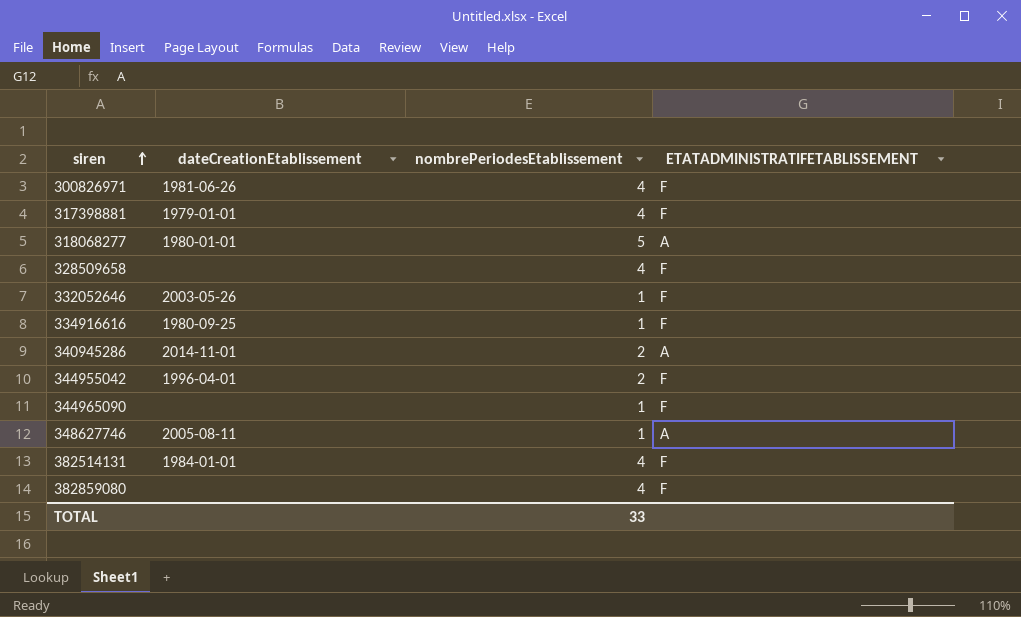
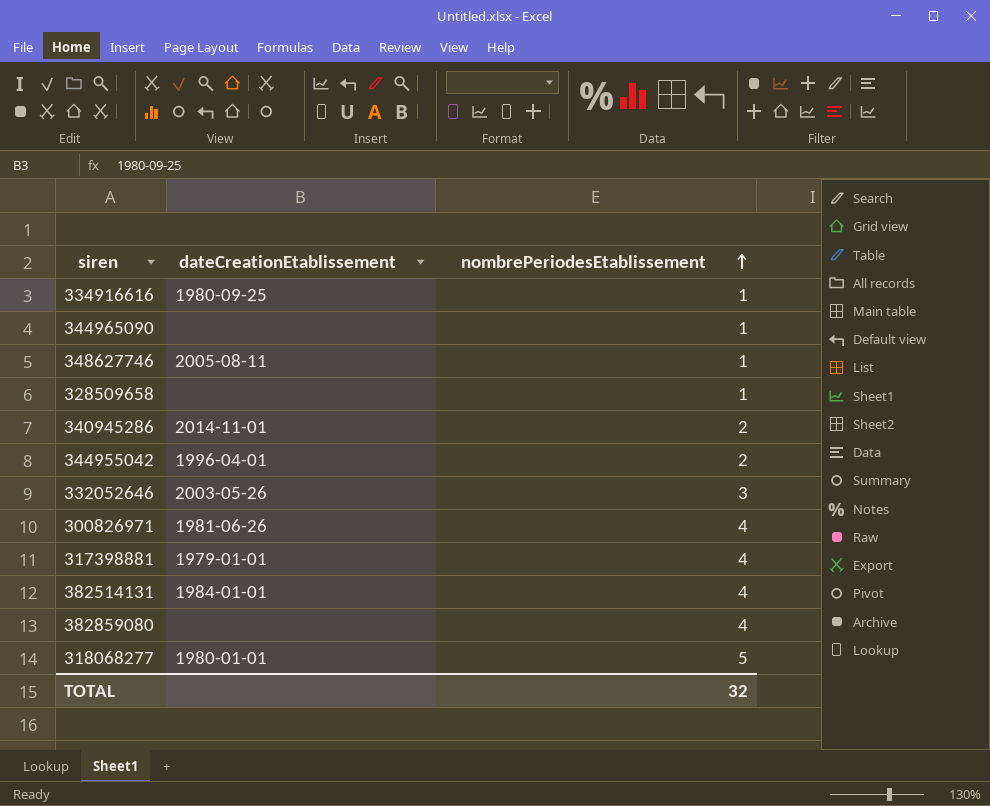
row order: siren ascending -> nombrePeriodesEtablissement ascending
column ETATADMINISTRATIFETABLISSEMENT | position: 4 -> none
328509658 | nombrePeriodesEtablissement: 4 -> 1
332052646 | nombrePeriodesEtablissement: 1 -> 3
TOTAL | nombrePeriodesEtablissement: 33 -> 32

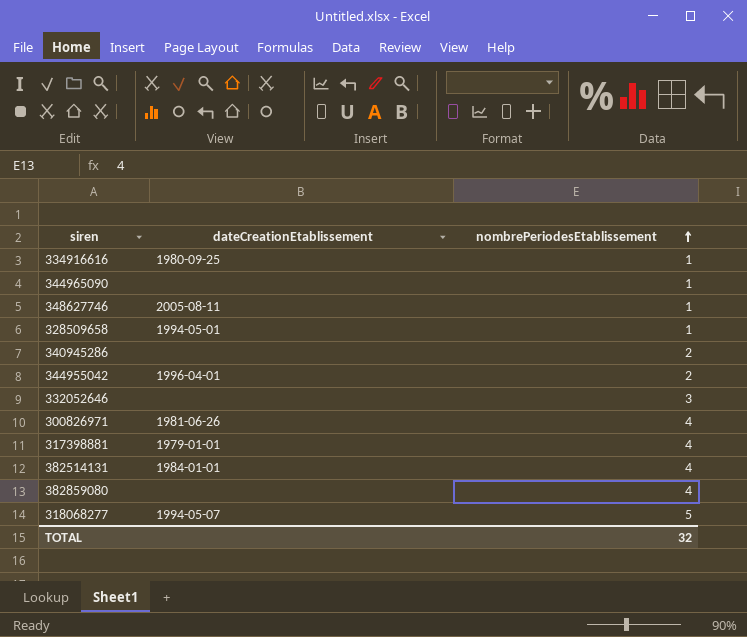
328509658 | dateCreationEtablissement: none -> 1994-05-01
340945286 | dateCreationEtablissement: 2014-11-01 -> none
332052646 | dateCreationEtablissement: 2003-05-26 -> none
318068277 | dateCreationEtablissement: 1980-01-01 -> 1994-05-07

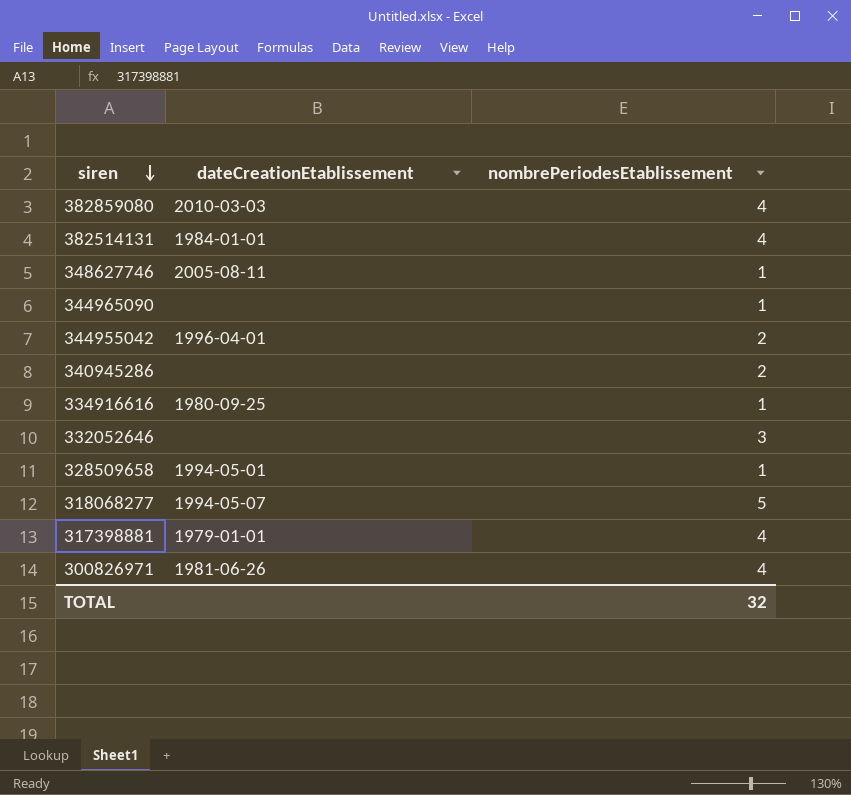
row order: nombrePeriodesEtablissement ascending -> siren descending
382859080 | dateCreationEtablissement: none -> 2010-03-03

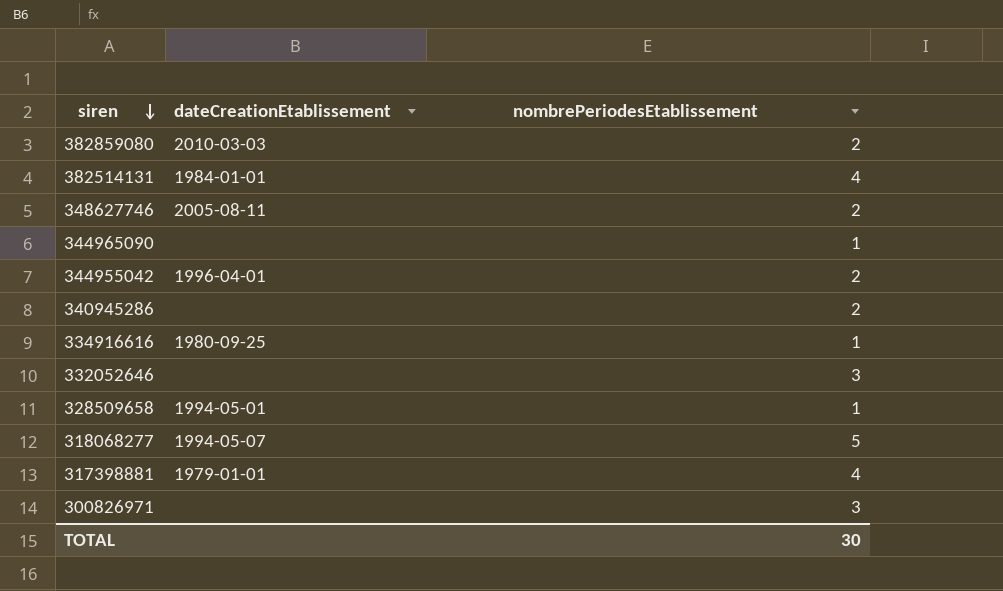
382859080 | nombrePeriodesEtablissement: 4 -> 2
348627746 | nombrePeriodesEtablissement: 1 -> 2
300826971 | dateCreationEtablissement: 1981-06-26 -> none
300826971 | nombrePeriodesEtablissement: 4 -> 3
TOTAL | nombrePeriodesEtablissement: 32 -> 30

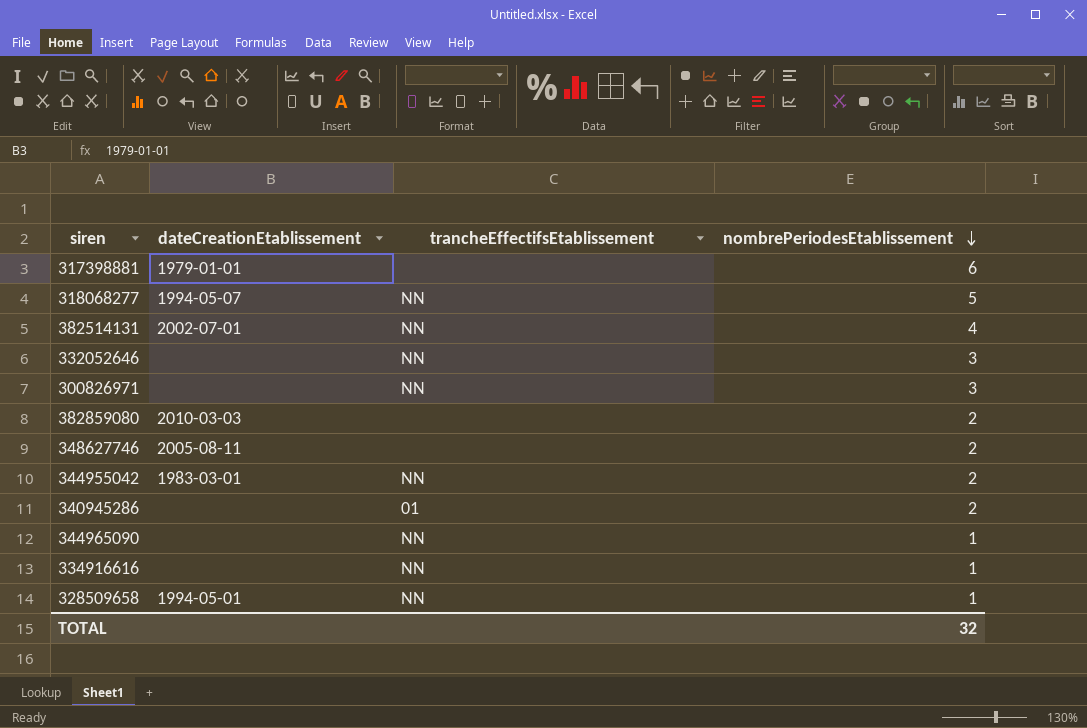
row order: siren descending -> nombrePeriodesEtablissement descending
column trancheEffectifsEtablissement | position: none -> 3
317398881 | nombrePeriodesEtablissement: 4 -> 6
382514131 | dateCreationEtablissement: 1984-01-01 -> 2002-07-01
344955042 | dateCreationEtablissement: 1996-04-01 -> 1983-03-01
334916616 | dateCreationEtablissement: 1980-09-25 -> none
TOTAL | nombrePeriodesEtablissement: 30 -> 32

